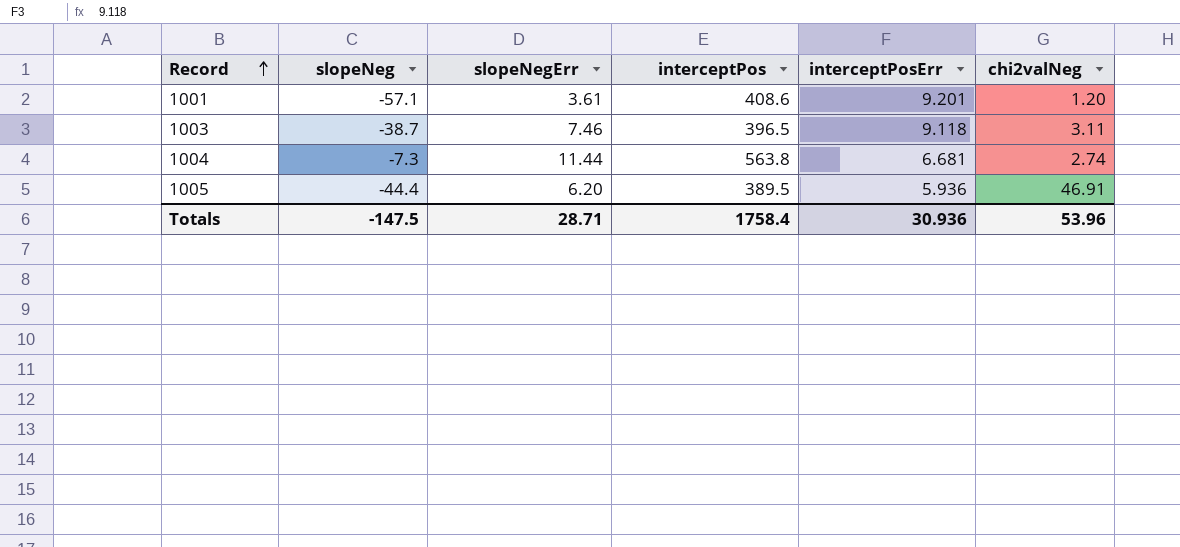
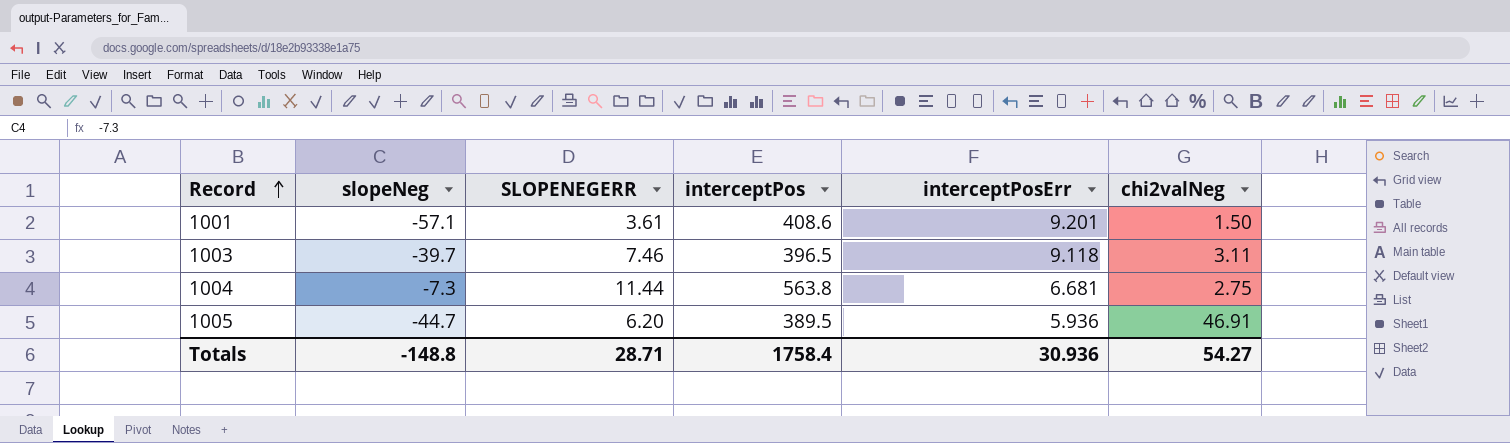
column name: slopeNegErr -> SLOPENEGERR
1001 | chi2valNeg: 1.20 -> 1.50
1003 | slopeNeg: -38.7 -> -39.7
1004 | chi2valNeg: 2.74 -> 2.75
1005 | slopeNeg: -44.4 -> -44.7
Totals | slopeNeg: -147.5 -> -148.8
Totals | chi2valNeg: 53.96 -> 54.27

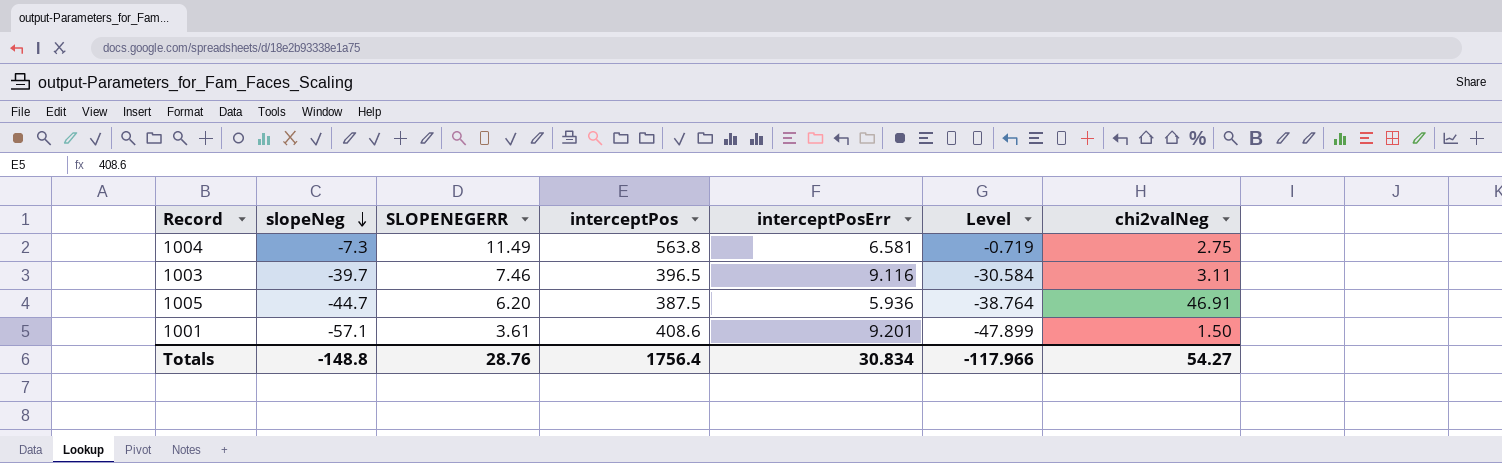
row order: Record ascending -> slopeNeg descending
column Level | formula: none -> [slopeNeg] + [interceptPosErr]
1004 | SLOPENEGERR: 11.44 -> 11.49
1004 | interceptPosErr: 6.681 -> 6.581
1003 | interceptPosErr: 9.118 -> 9.116
1005 | interceptPos: 389.5 -> 387.5
Totals | SLOPENEGERR: 28.71 -> 28.76
Totals | interceptPos: 1758.4 -> 1756.4
Totals | interceptPosErr: 30.936 -> 30.834

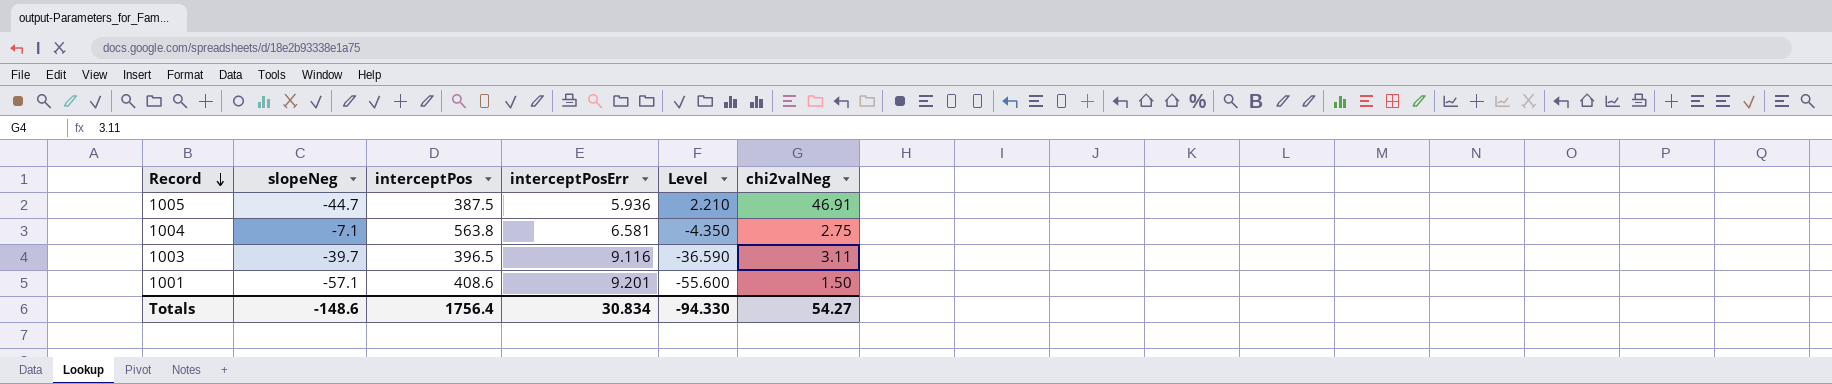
row order: slopeNeg descending -> Record descending
column SLOPENEGERR | position: 3 -> none
column Level | formula: [slopeNeg] + [interceptPosErr] -> [slopeNeg] + [chi2valNeg]
1004 | slopeNeg: -7.3 -> -7.1
Totals | slopeNeg: -148.8 -> -148.6
Totals | Level: -117.966 -> -94.330

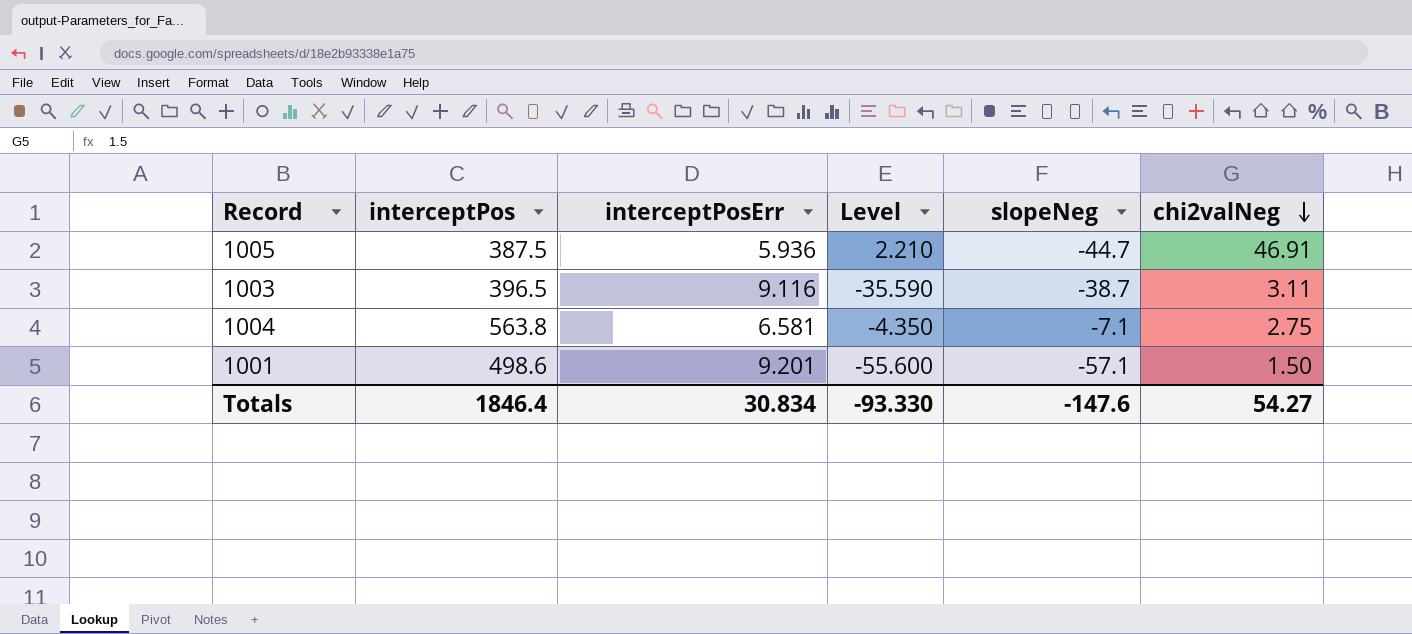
row order: Record descending -> chi2valNeg descending
column slopeNeg | position: 2 -> 5
1003 | Level: -36.590 -> -35.590
1003 | slopeNeg: -39.7 -> -38.7
1001 | interceptPos: 408.6 -> 498.6
Totals | interceptPos: 1756.4 -> 1846.4
Totals | Level: -94.330 -> -93.330
Totals | slopeNeg: -148.6 -> -147.6

